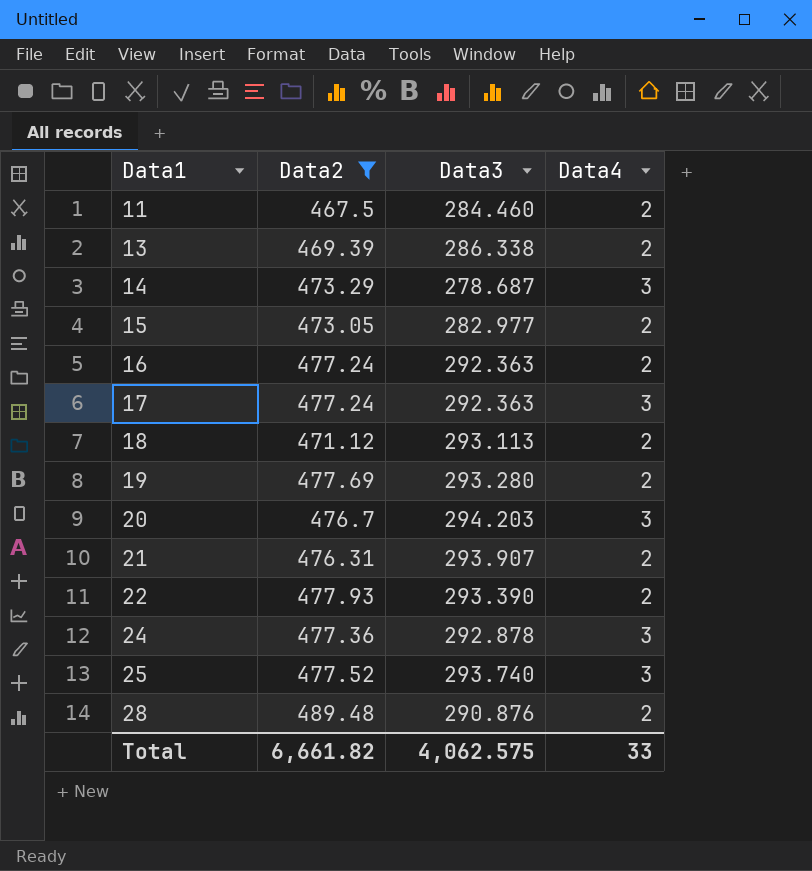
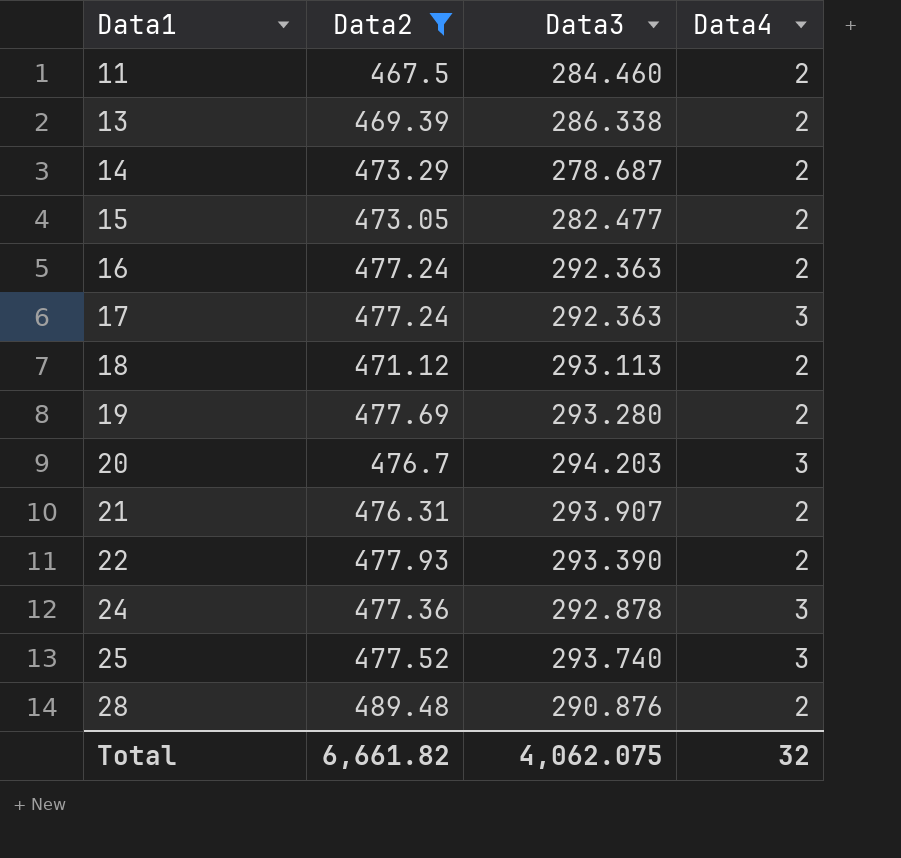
14 | Data4: 3 -> 2
15 | Data3: 282.977 -> 282.477
Total | Data3: 4,062.575 -> 4,062.075
Total | Data4: 33 -> 32

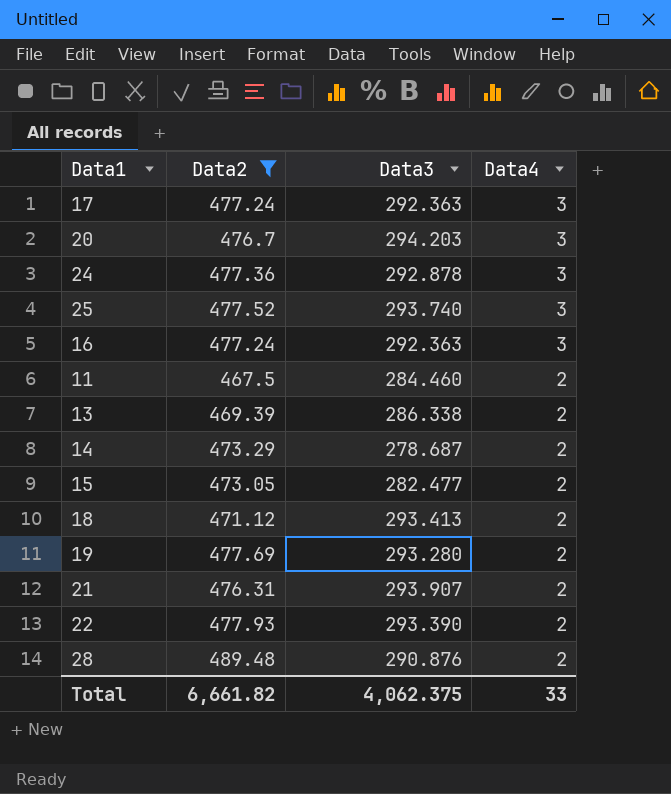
row order: Data1 ascending -> Data4 descending
16 | Data4: 2 -> 3
18 | Data3: 293.113 -> 293.413
Total | Data3: 4,062.075 -> 4,062.375
Total | Data4: 32 -> 33

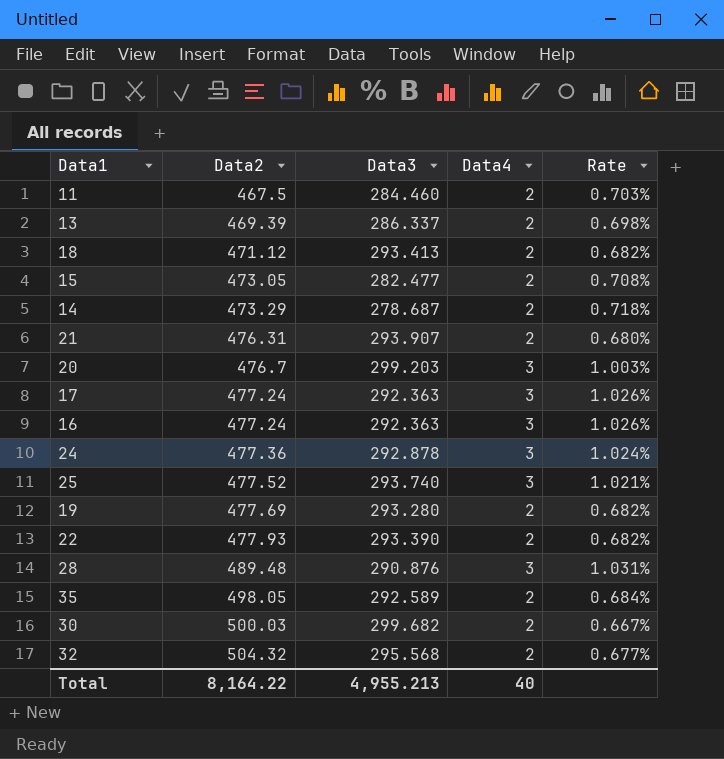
filter: Data2 <= 489.48 -> none
row order: Data4 descending -> Data2 ascending
column Rate | formula: none -> [Data4] / [Data3]
13 | Data3: 286.338 -> 286.337
20 | Data3: 294.203 -> 299.203
28 | Data4: 2 -> 3
Total | Data2: 6,661.82 -> 8,164.22
Total | Data3: 4,062.375 -> 4,955.213
Total | Data4: 33 -> 40

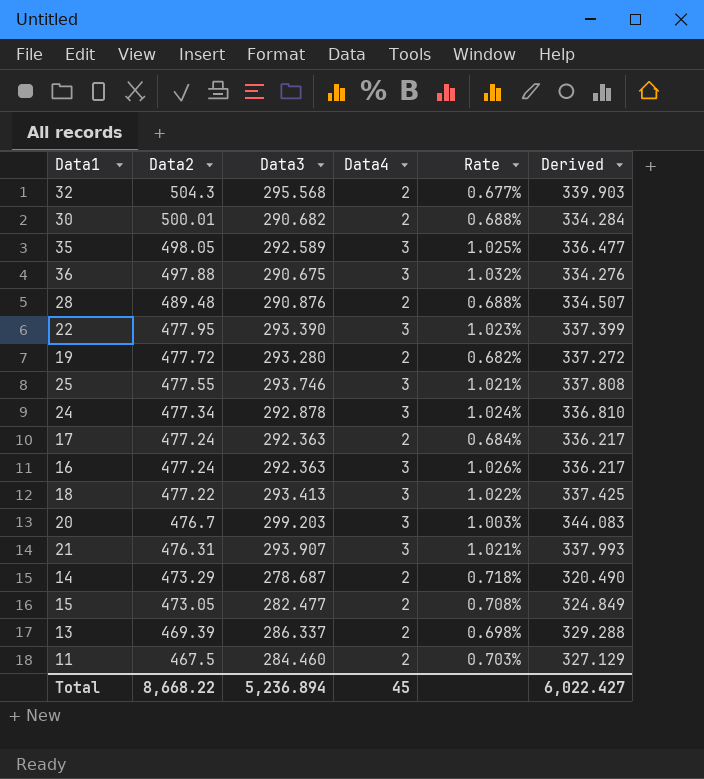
row order: Data2 ascending -> Data2 descending
column Derived | formula: none -> [Data3] * 1.15
32 | Data2: 504.32 -> 504.3
30 | Data2: 500.03 -> 500.01
30 | Data3: 299.682 -> 290.682
30 | Rate: 0.667% -> 0.688%
35 | Data4: 2 -> 3
35 | Rate: 0.684% -> 1.025%
row 36: none -> 497.88 | 290.675 | 3 | 1.032% | 334.276
28 | Data4: 3 -> 2
28 | Rate: 1.031% -> 0.688%
22 | Data2: 477.93 -> 477.95
22 | Data4: 2 -> 3
22 | Rate: 0.682% -> 1.023%
19 | Data2: 477.69 -> 477.72
25 | Data2: 477.52 -> 477.55
25 | Data3: 293.740 -> 293.746
24 | Data2: 477.36 -> 477.34
17 | Data4: 3 -> 2
17 | Rate: 1.026% -> 0.684%
18 | Data2: 471.12 -> 477.22
18 | Data4: 2 -> 3
18 | Rate: 0.682% -> 1.022%
21 | Data4: 2 -> 3
21 | Rate: 0.680% -> 1.021%
Total | Data2: 8,164.22 -> 8,668.22
Total | Data3: 4,955.213 -> 5,236.894
Total | Data4: 40 -> 45

